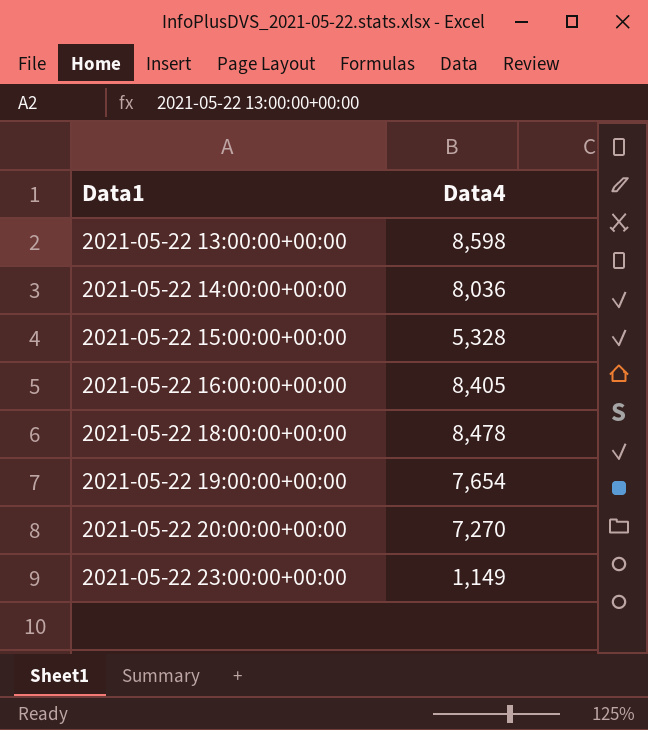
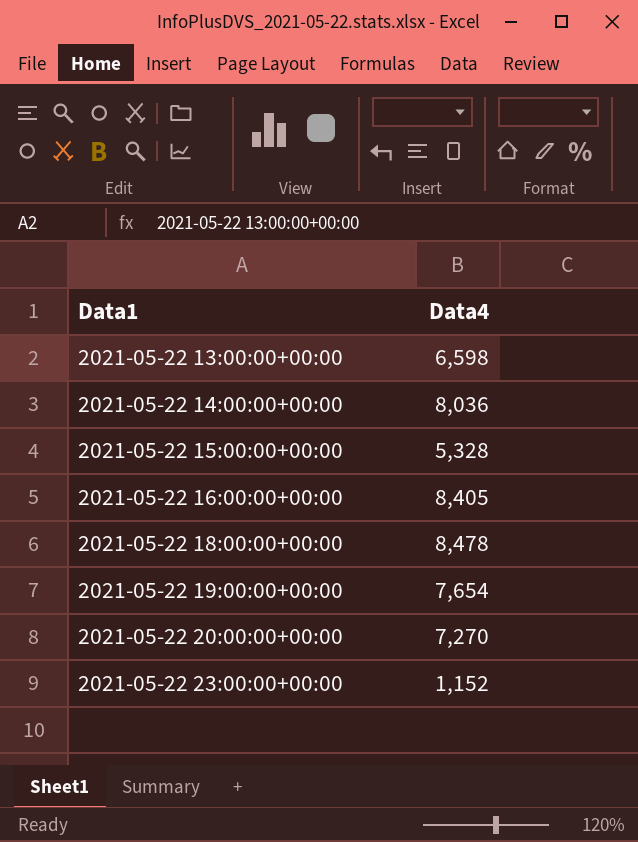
2021-05-22 13:00:00+00:00 | Data4: 8,598 -> 6,598
2021-05-22 23:00:00+00:00 | Data4: 1,149 -> 1,152

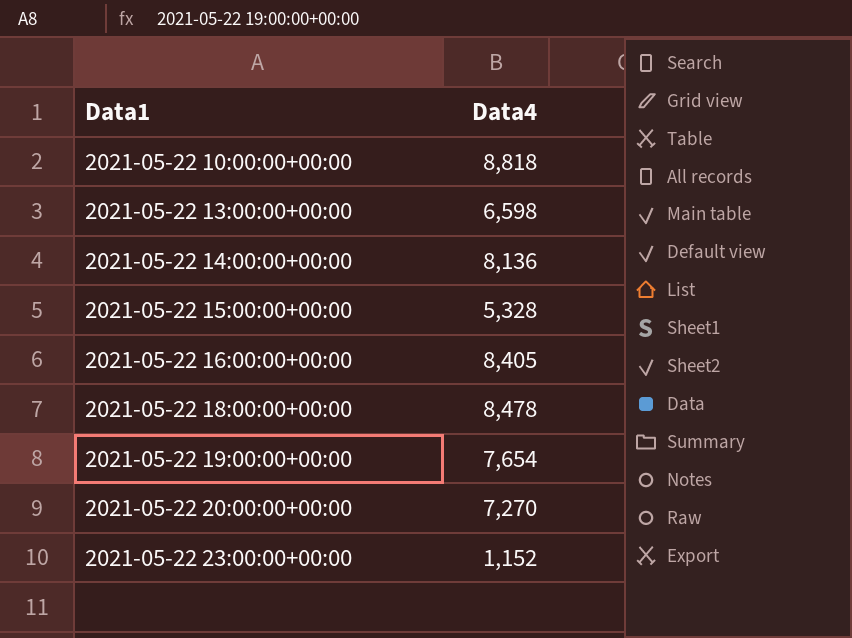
row 2021-05-22 10:00:00+00:00: none -> 8,818
2021-05-22 14:00:00+00:00 | Data4: 8,036 -> 8,136

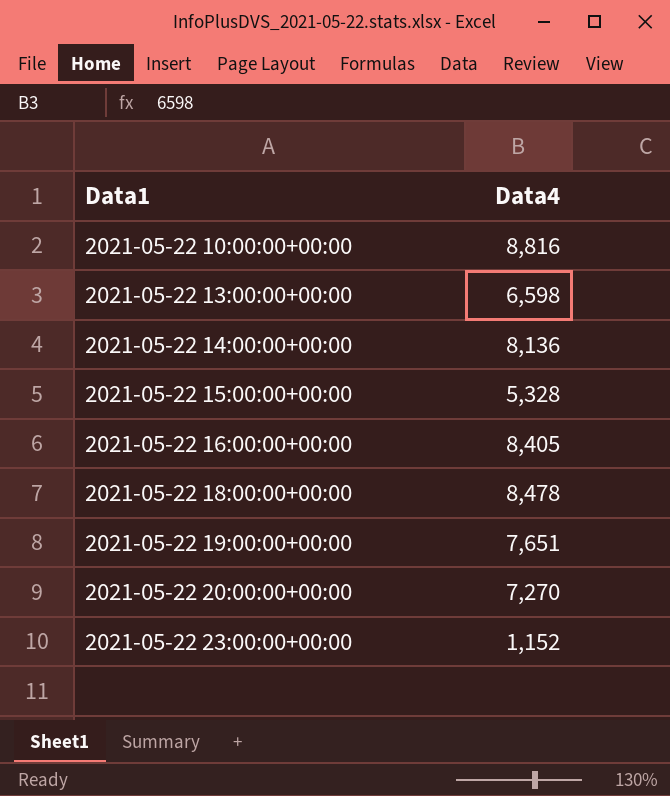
2021-05-22 10:00:00+00:00 | Data4: 8,818 -> 8,816
2021-05-22 19:00:00+00:00 | Data4: 7,654 -> 7,651

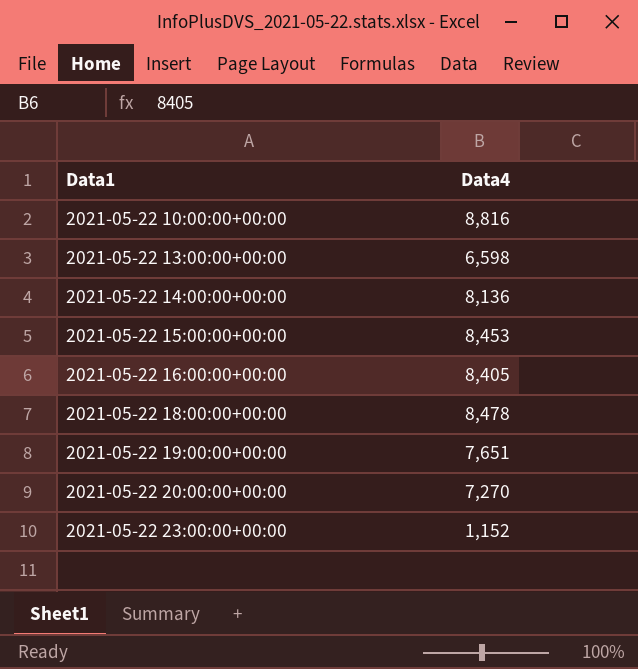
2021-05-22 15:00:00+00:00 | Data4: 5,328 -> 8,453

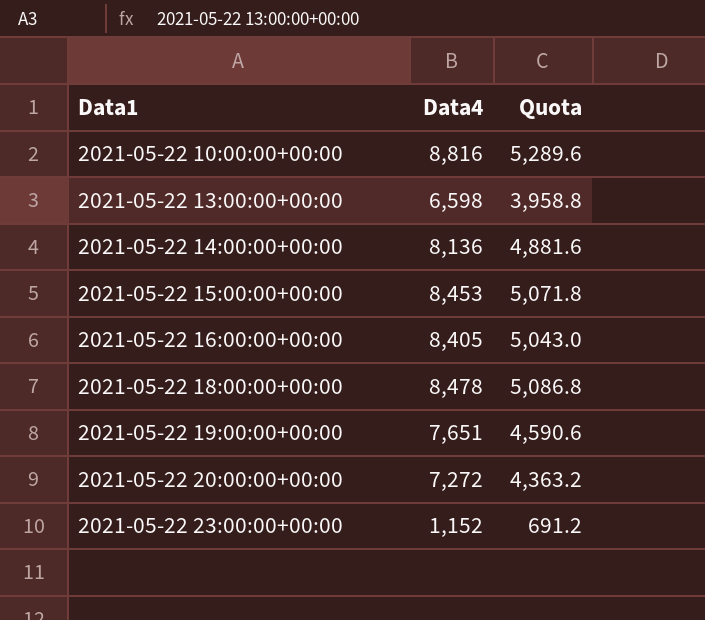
column Quota | formula: none -> [Data4] * 0.6
2021-05-22 20:00:00+00:00 | Data4: 7,270 -> 7,272

